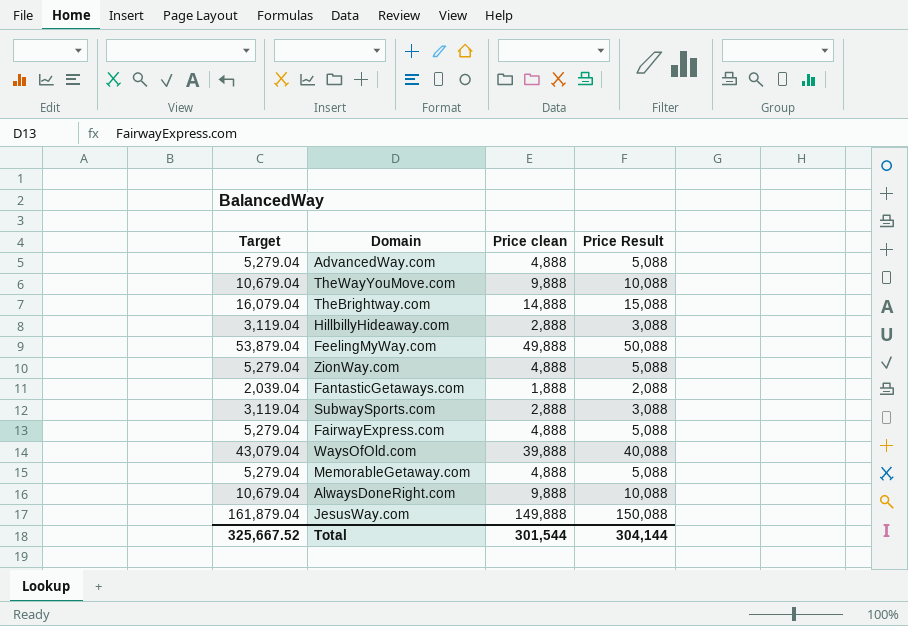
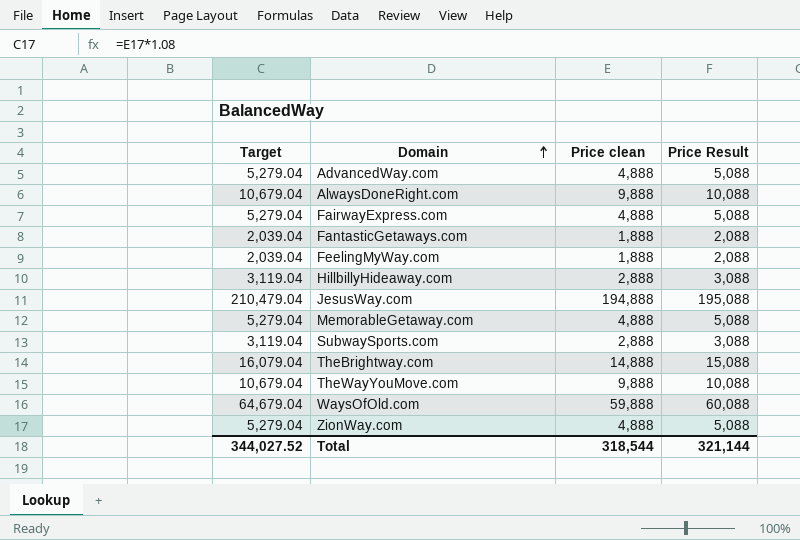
row order: none -> Domain ascending
FeelingMyWay.com | Target: 53,879.04 -> 2,039.04
FeelingMyWay.com | Price clean: 49,888 -> 1,888
FeelingMyWay.com | Price Result: 50,088 -> 2,088
JesusWay.com | Target: 161,879.04 -> 210,479.04
JesusWay.com | Price clean: 149,888 -> 194,888
JesusWay.com | Price Result: 150,088 -> 195,088
WaysOfOld.com | Target: 43,079.04 -> 64,679.04
WaysOfOld.com | Price clean: 39,888 -> 59,888
WaysOfOld.com | Price Result: 40,088 -> 60,088
Total | Target: 325,667.52 -> 344,027.52
Total | Price clean: 301,544 -> 318,544
Total | Price Result: 304,144 -> 321,144

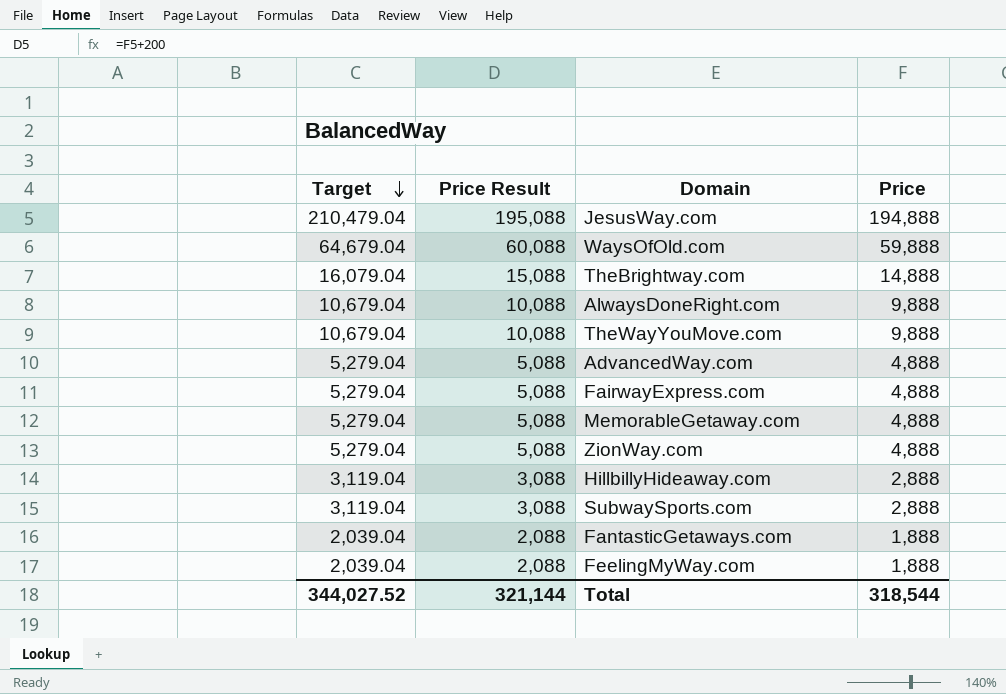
row order: Domain ascending -> Target descending
column Price Result | position: 4 -> 2
column name: Price clean -> Price

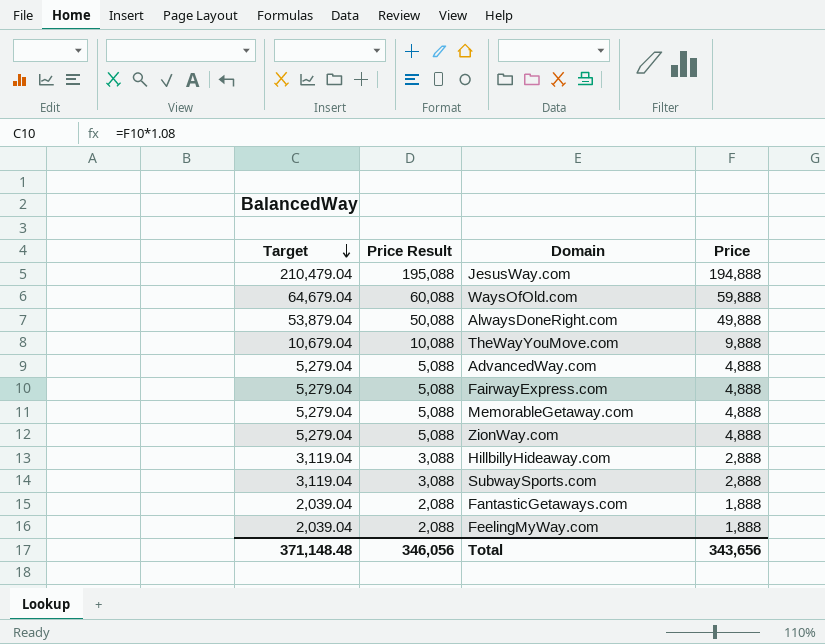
row TheBrightway.com: 16,079.04 | 15,088 | 14,888 -> none
AlwaysDoneRight.com | Target: 10,679.04 -> 53,879.04
AlwaysDoneRight.com | Price Result: 10,088 -> 50,088
AlwaysDoneRight.com | Price: 9,888 -> 49,888
Total | Target: 344,027.52 -> 371,148.48
Total | Price Result: 321,144 -> 346,056
Total | Price: 318,544 -> 343,656

